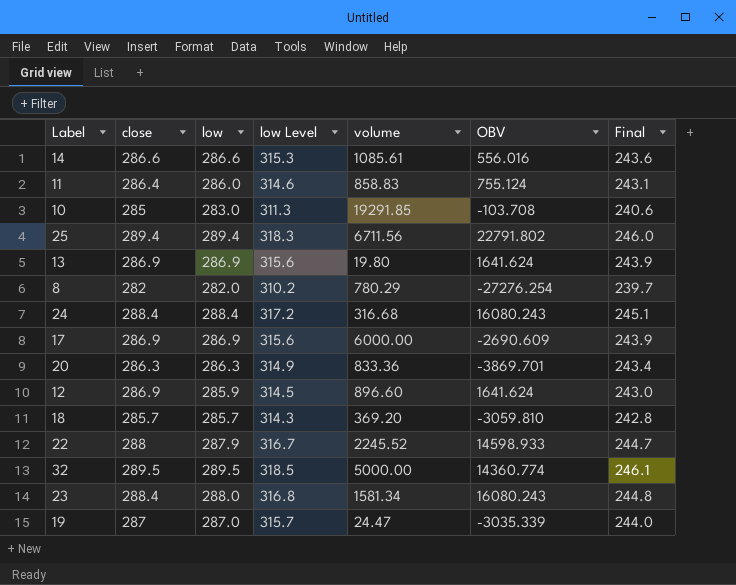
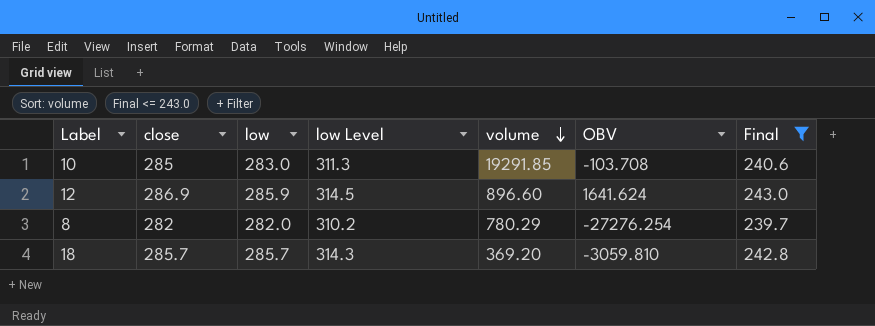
filter: none -> Final <= 243.0
row order: none -> volume descending

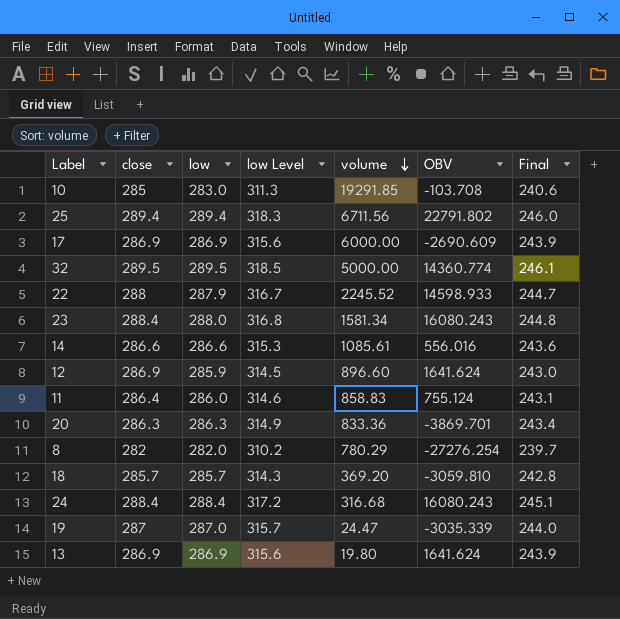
filter: Final <= 243.0 -> none

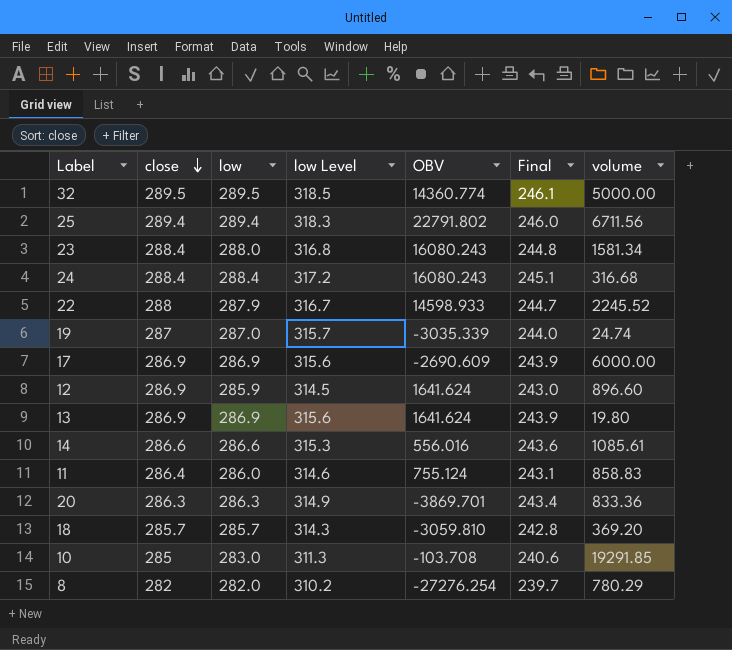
row order: volume descending -> close descending
column volume | position: 5 -> 7
19 | volume: 24.47 -> 24.74

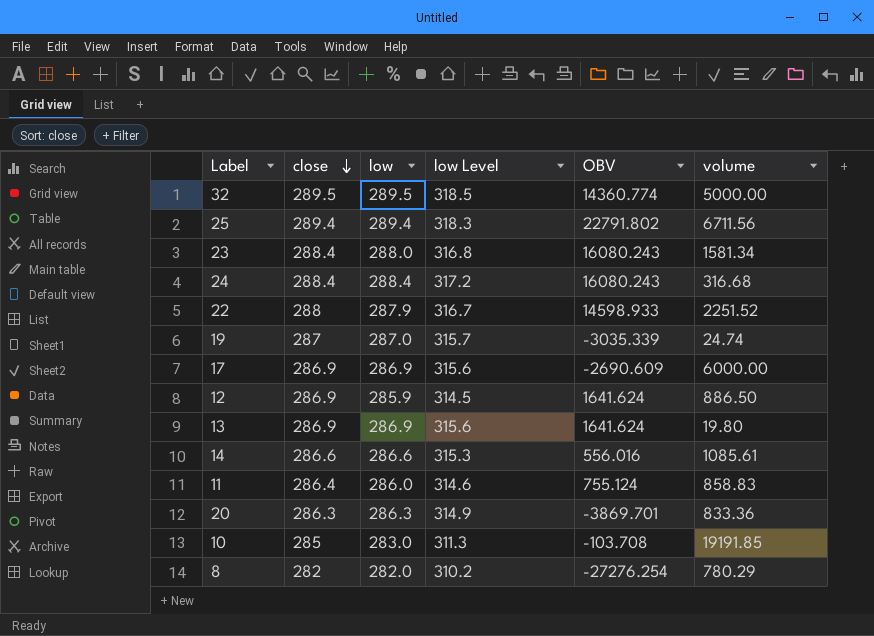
column Final | formula: [low] * 0.85 -> none
row 18: 285.7 | 285.7 | 314.3 | -3059.810 | 242.8 | 369.20 -> none
22 | volume: 2245.52 -> 2251.52
12 | volume: 896.60 -> 886.50
10 | volume: 19291.85 -> 19191.85

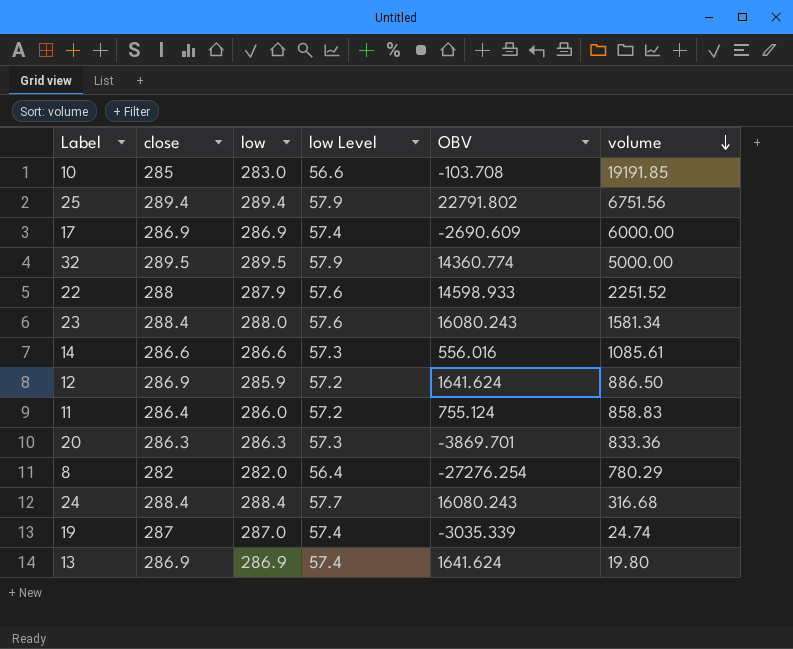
row order: close descending -> volume descending
column low Level | formula: [low] * 1.1 -> [low] * 0.2
25 | volume: 6711.56 -> 6751.56

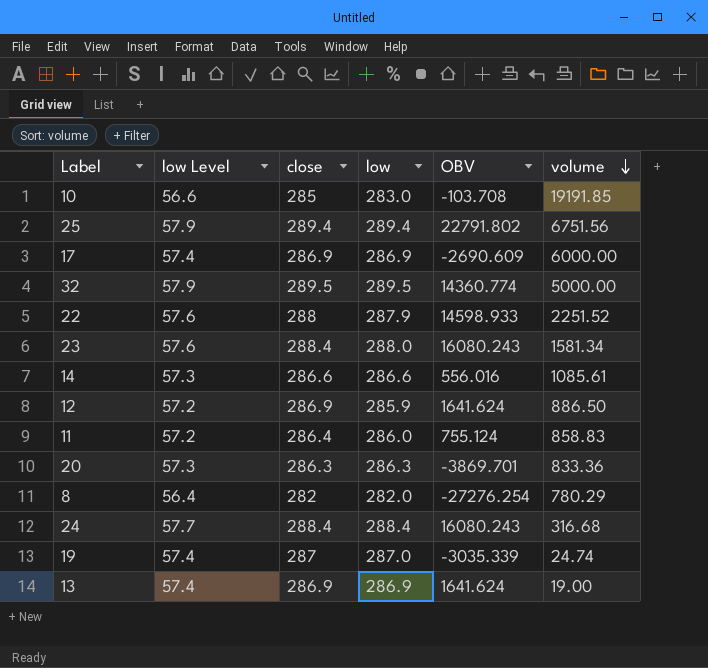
column low Level | position: 4 -> 2
13 | volume: 19.80 -> 19.00

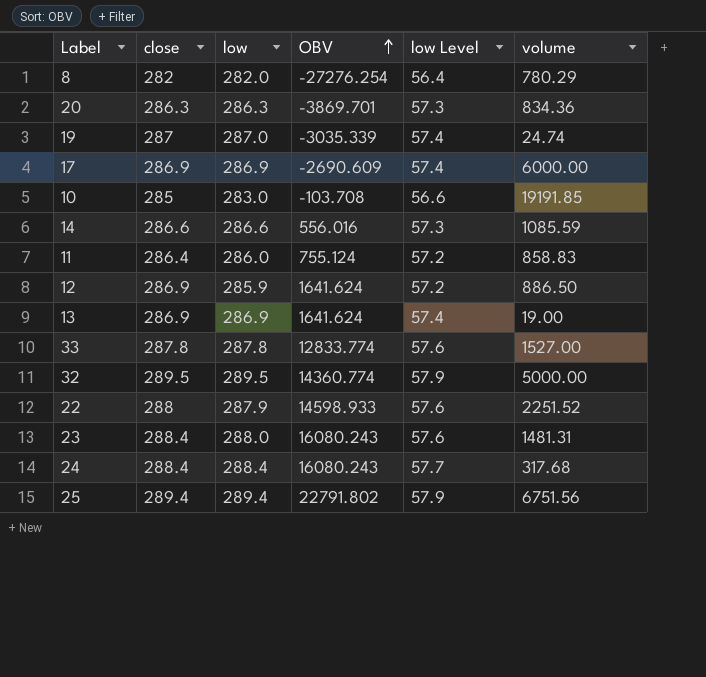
row order: volume descending -> OBV ascending
column low Level | position: 2 -> 5
20 | volume: 833.36 -> 834.36
14 | volume: 1085.61 -> 1085.59
row 33: none -> 287.8 | 287.8 | 12833.774 | 57.6 | 1527.00
23 | volume: 1581.34 -> 1481.31
24 | volume: 316.68 -> 317.68

